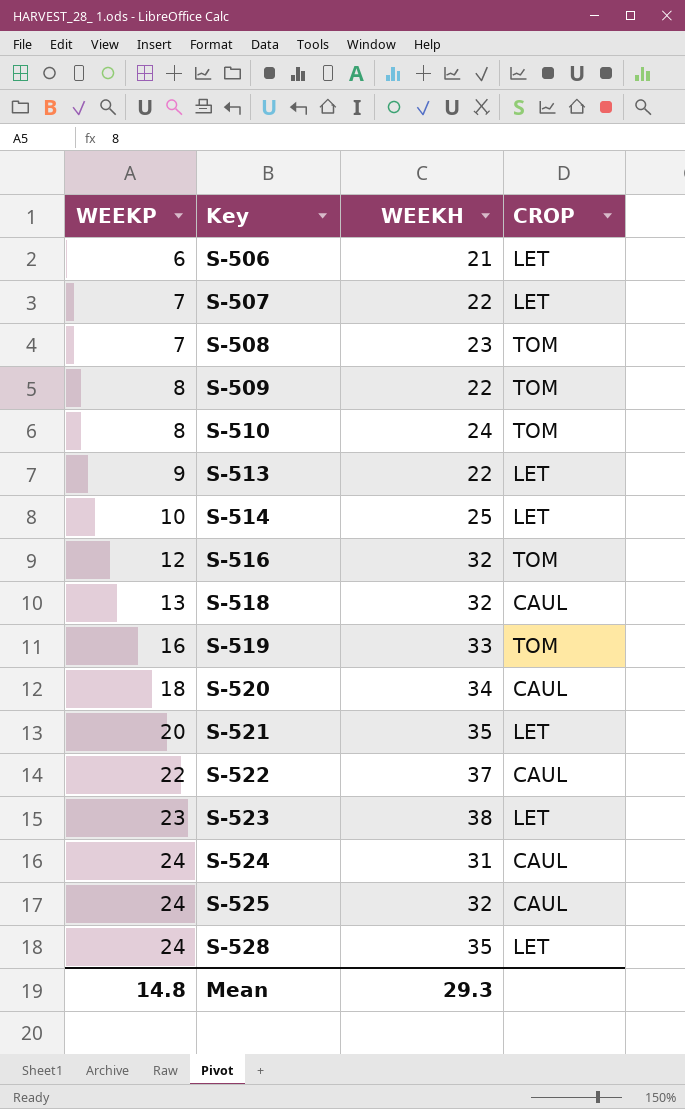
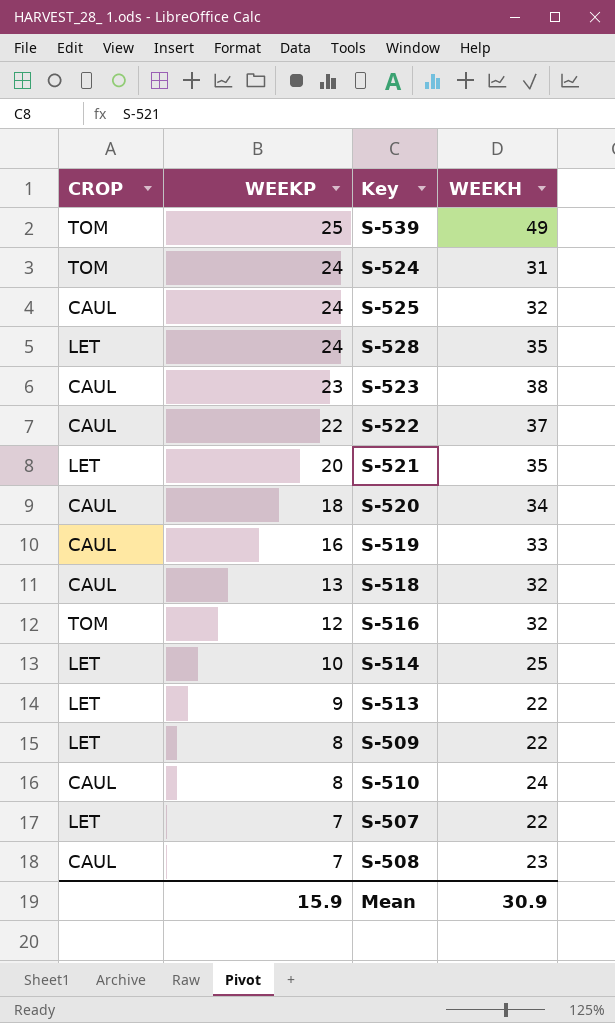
row order: WEEKP ascending -> WEEKP descending
column CROP | position: 4 -> 1
row S-506: 6 | 21 | LET -> none
row S-539: none -> TOM | 25 | 49
S-524 | CROP: CAUL -> TOM
S-523 | CROP: LET -> CAUL
S-519 | CROP: TOM -> CAUL
S-509 | CROP: TOM -> LET
S-510 | CROP: TOM -> CAUL
S-508 | CROP: TOM -> CAUL
Mean | WEEKP: 14.8 -> 15.9
Mean | WEEKH: 29.3 -> 30.9

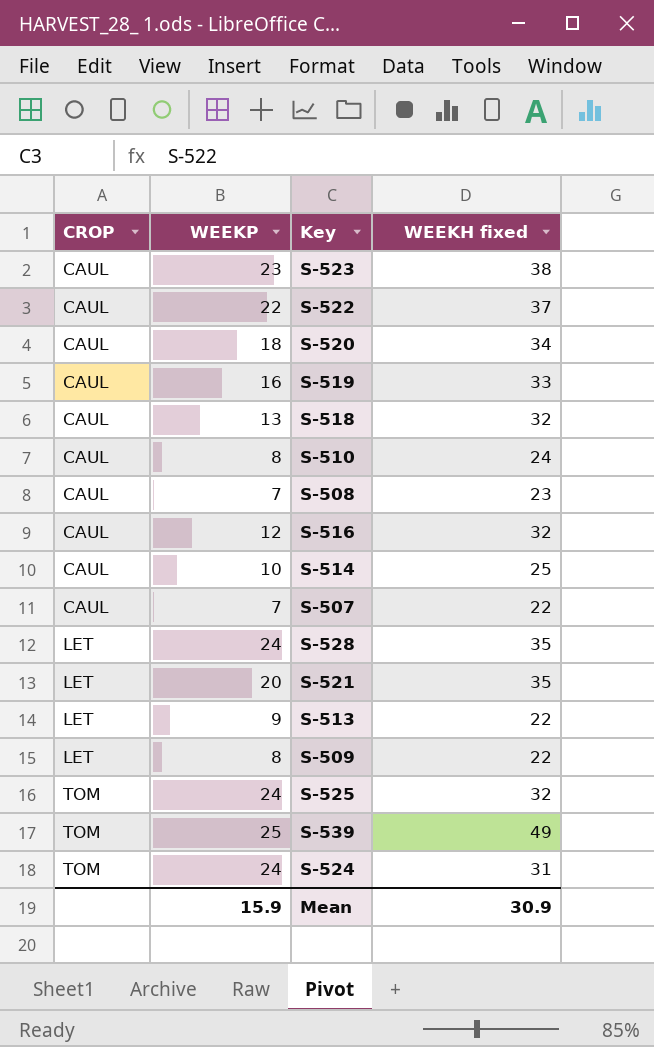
row order: WEEKP descending -> CROP ascending
column name: WEEKH -> WEEKH fixed
S-516 | CROP: TOM -> CAUL
S-514 | CROP: LET -> CAUL
S-507 | CROP: LET -> CAUL
S-525 | CROP: CAUL -> TOM

